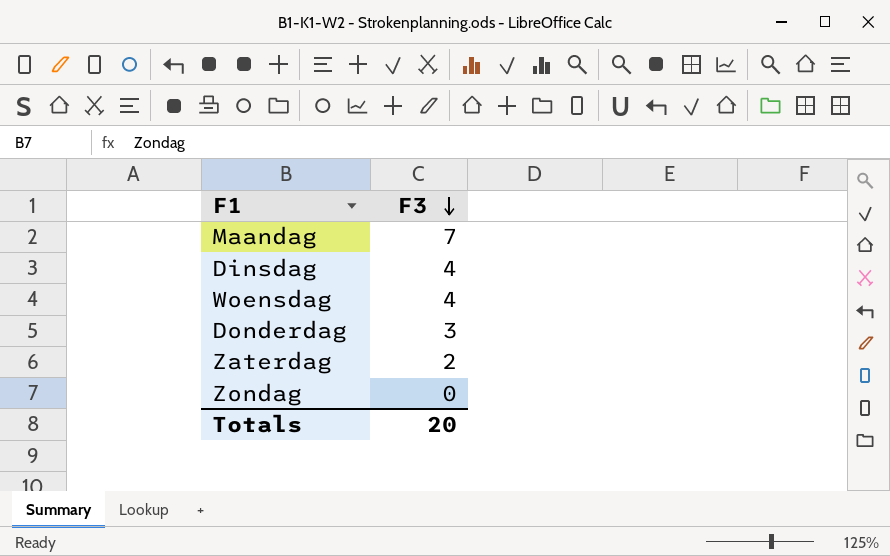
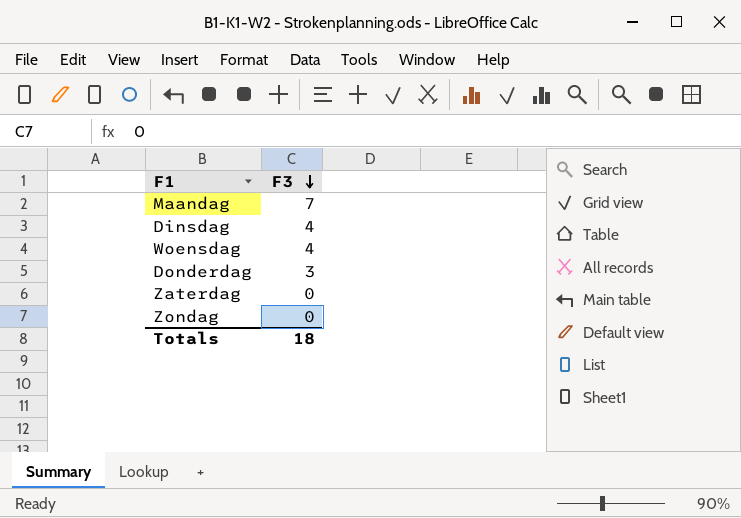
Zaterdag | F3: 2 -> 0
Totals | F3: 20 -> 18

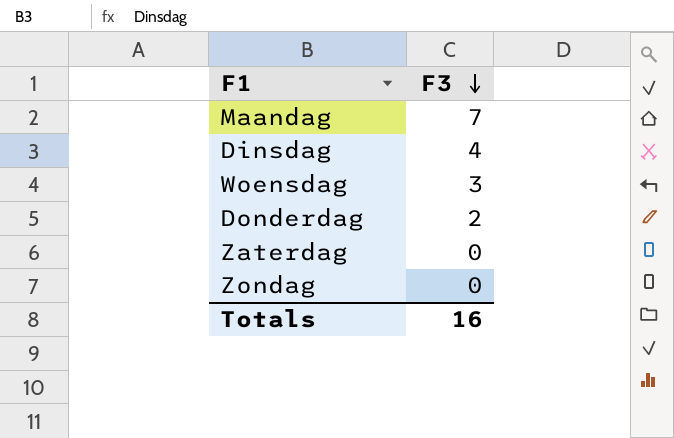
Woensdag | F3: 4 -> 3
Donderdag | F3: 3 -> 2
Totals | F3: 18 -> 16

